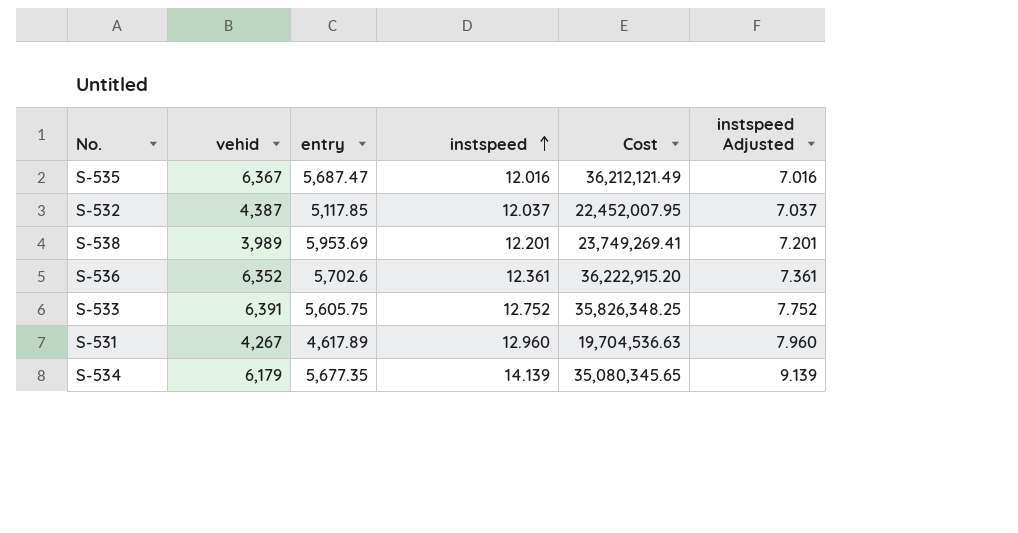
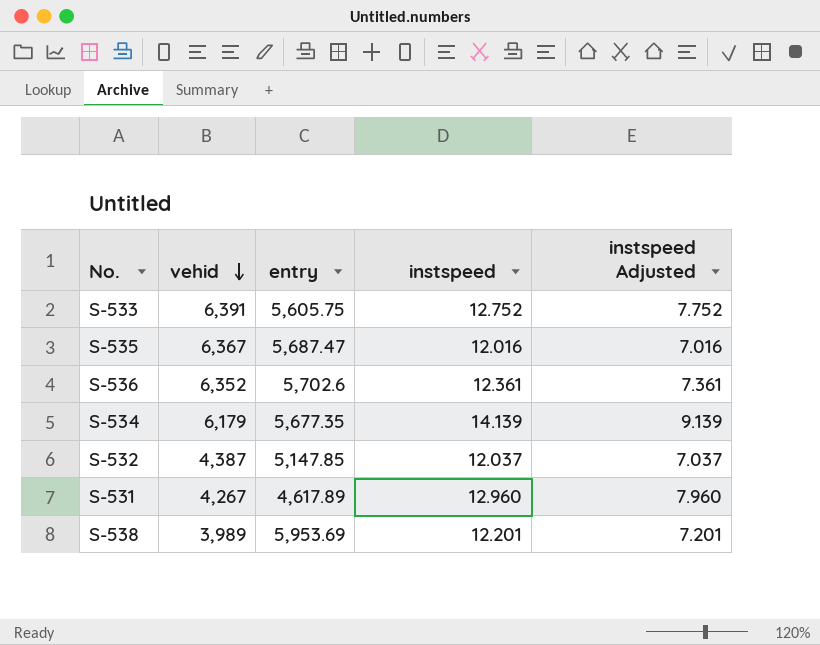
row order: instspeed ascending -> vehid descending
column Cost | formula: [vehid] * [entry] -> none
S-532 | entry: 5,117.85 -> 5,147.85

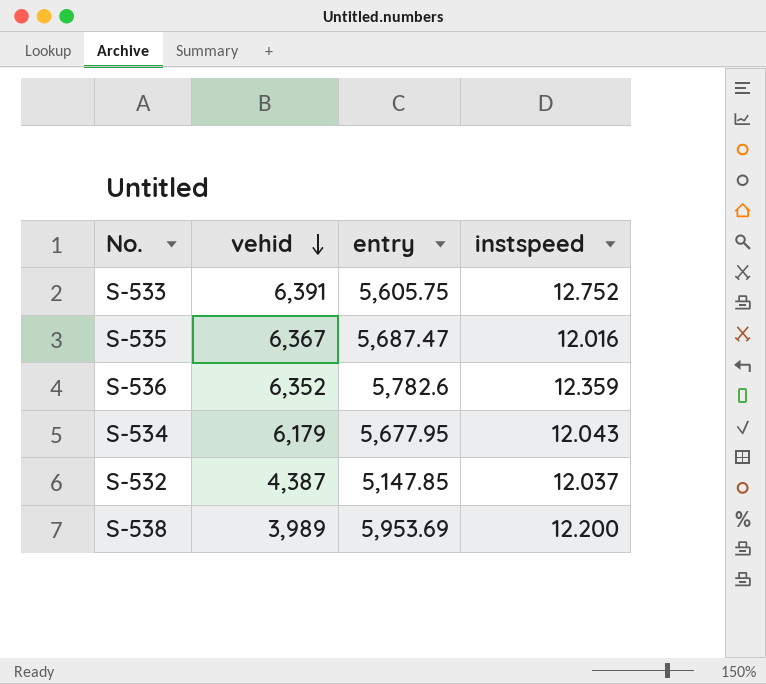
column instspeed Adjusted | formula: [instspeed] - 5 -> none
row S-531: 4,267 | 4,617.89 | 12.960 | 7.960 -> none
S-536 | entry: 5,702.6 -> 5,782.6
S-536 | instspeed: 12.361 -> 12.359
S-534 | entry: 5,677.35 -> 5,677.95
S-534 | instspeed: 14.139 -> 12.043
S-538 | instspeed: 12.201 -> 12.200

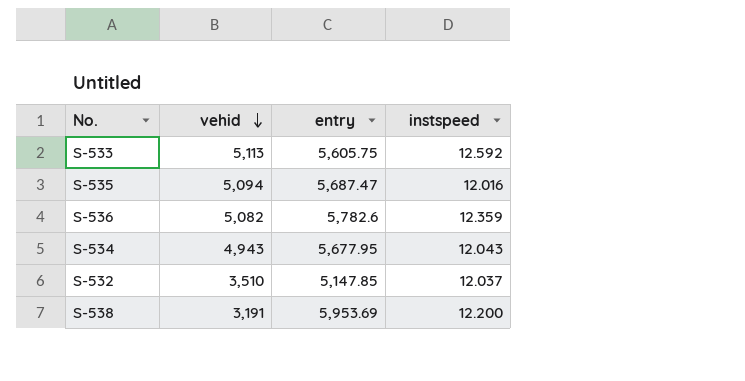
S-533 | vehid: 6,391 -> 5,113
S-533 | instspeed: 12.752 -> 12.592
S-535 | vehid: 6,367 -> 5,094
S-536 | vehid: 6,352 -> 5,082
S-534 | vehid: 6,179 -> 4,943
S-532 | vehid: 4,387 -> 3,510
S-538 | vehid: 3,989 -> 3,191

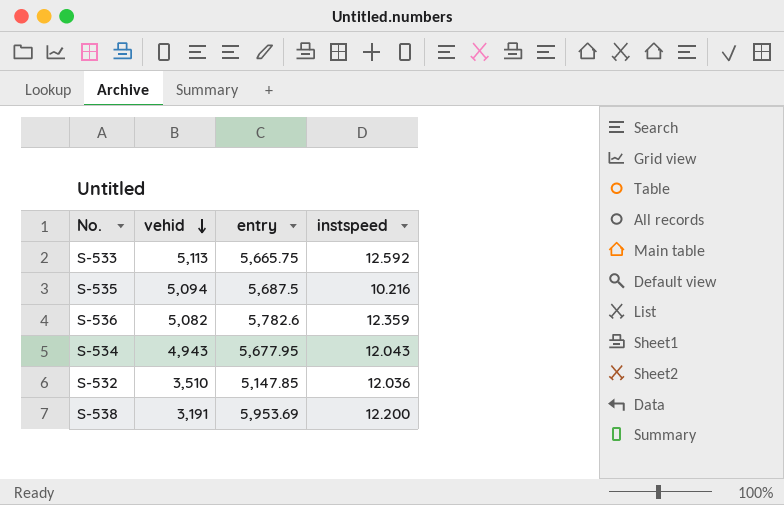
S-533 | entry: 5,605.75 -> 5,665.75
S-535 | entry: 5,687.47 -> 5,687.5
S-535 | instspeed: 12.016 -> 10.216
S-532 | instspeed: 12.037 -> 12.036

